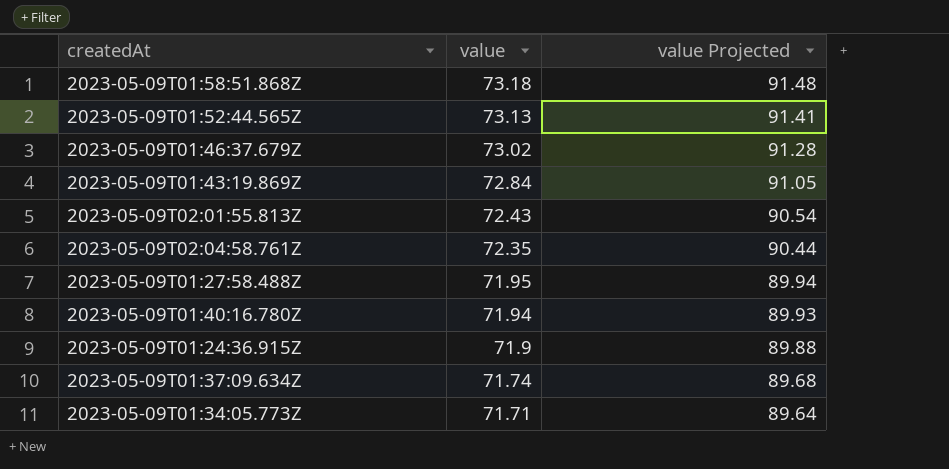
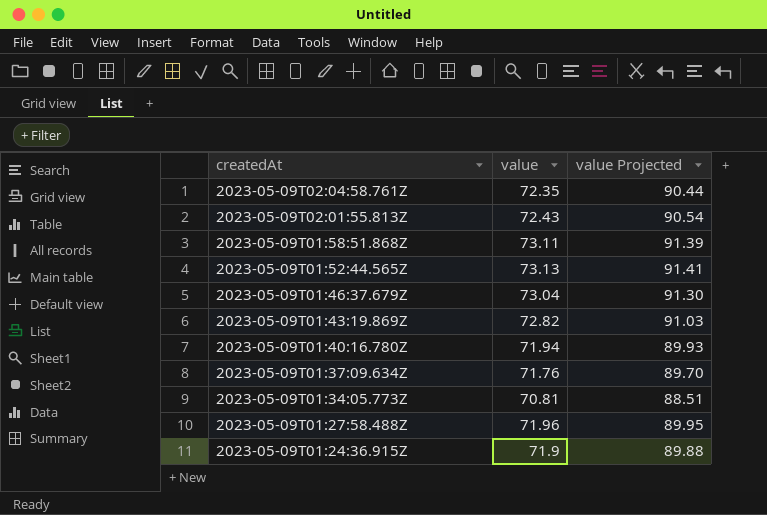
row order: value descending -> createdAt descending
2023-05-09T01:58:51.868Z | value: 73.18 -> 73.11
2023-05-09T01:58:51.868Z | value Projected: 91.48 -> 91.39
2023-05-09T01:46:37.679Z | value: 73.02 -> 73.04
2023-05-09T01:46:37.679Z | value Projected: 91.28 -> 91.30
2023-05-09T01:43:19.869Z | value: 72.84 -> 72.82
2023-05-09T01:43:19.869Z | value Projected: 91.05 -> 91.03
2023-05-09T01:37:09.634Z | value: 71.74 -> 71.76
2023-05-09T01:37:09.634Z | value Projected: 89.68 -> 89.70
2023-05-09T01:34:05.773Z | value: 71.71 -> 70.81
2023-05-09T01:34:05.773Z | value Projected: 89.64 -> 88.51
2023-05-09T01:27:58.488Z | value: 71.95 -> 71.96
2023-05-09T01:27:58.488Z | value Projected: 89.94 -> 89.95

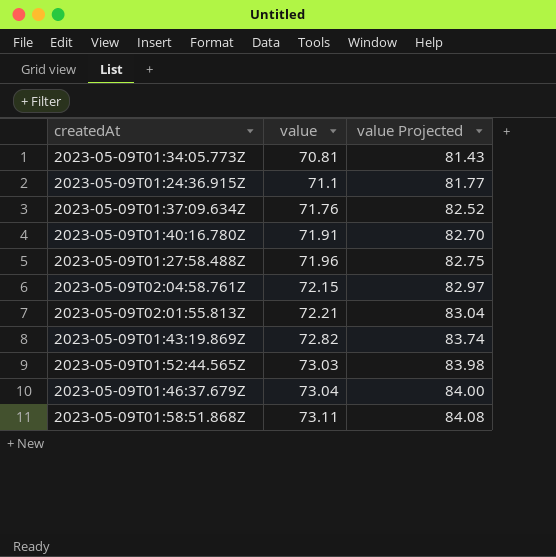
row order: createdAt descending -> value ascending
column value Projected | formula: [value] * 1.25 -> [value] * 1.15
2023-05-09T01:24:36.915Z | value: 71.9 -> 71.1
2023-05-09T01:40:16.780Z | value: 71.94 -> 71.91
2023-05-09T02:04:58.761Z | value: 72.35 -> 72.15
2023-05-09T02:01:55.813Z | value: 72.43 -> 72.21
2023-05-09T01:52:44.565Z | value: 73.13 -> 73.03

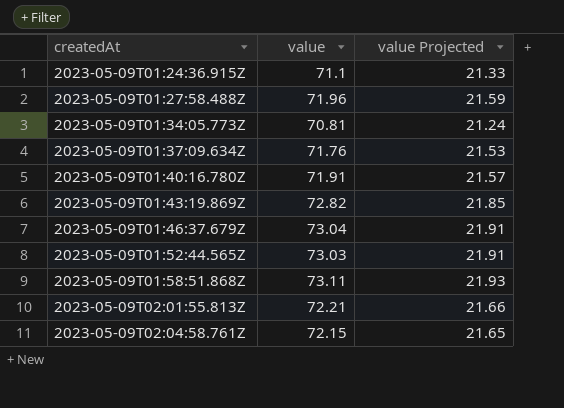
row order: value ascending -> createdAt ascending
column value Projected | formula: [value] * 1.15 -> [value] * 0.3

